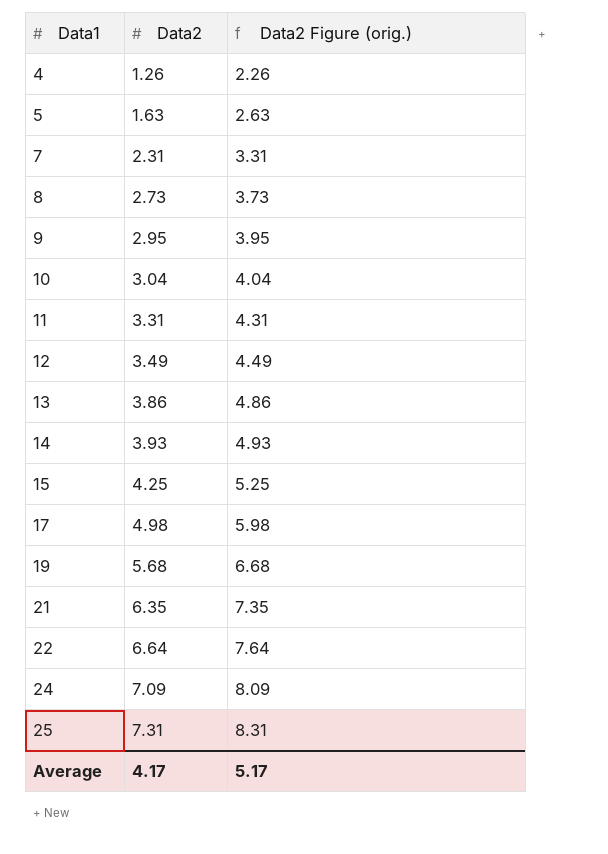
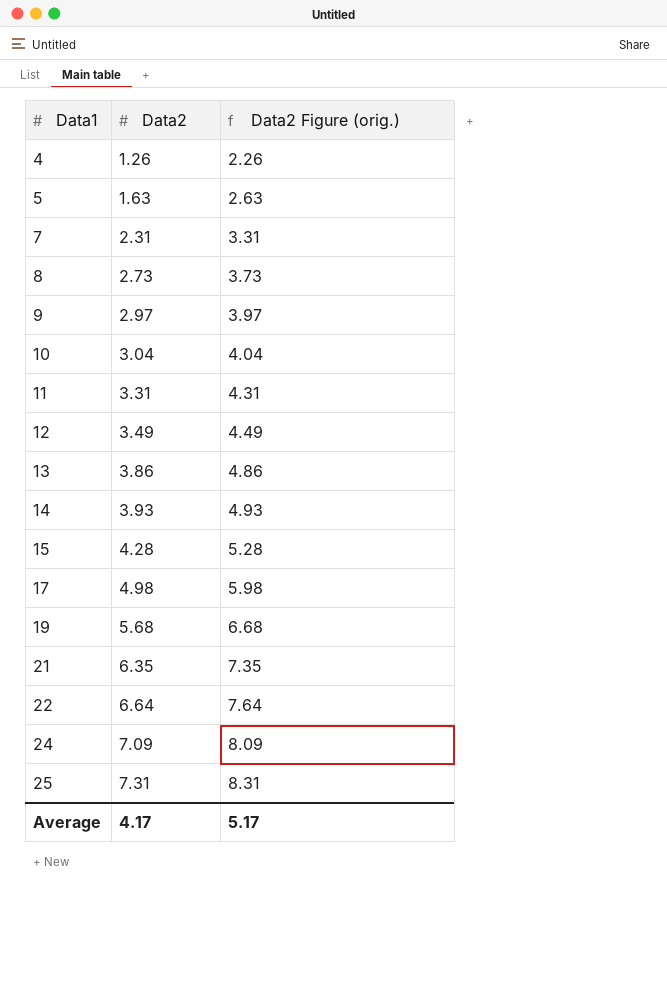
9 | Data2: 2.95 -> 2.97
9 | Data2 Figure (orig.): 3.95 -> 3.97
15 | Data2: 4.25 -> 4.28
15 | Data2 Figure (orig.): 5.25 -> 5.28

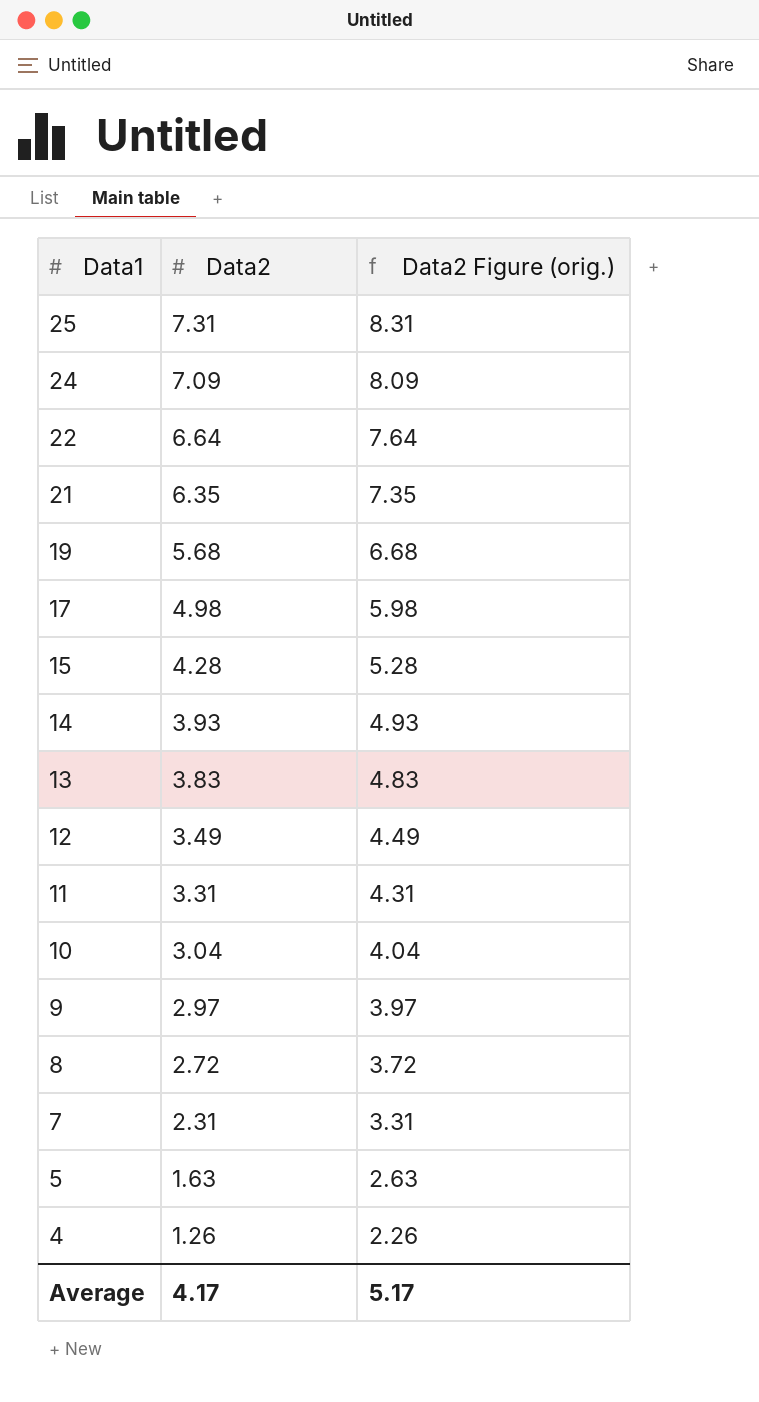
row order: Data1 ascending -> Data1 descending
13 | Data2: 3.86 -> 3.83
13 | Data2 Figure (orig.): 4.86 -> 4.83
8 | Data2: 2.73 -> 2.72
8 | Data2 Figure (orig.): 3.73 -> 3.72

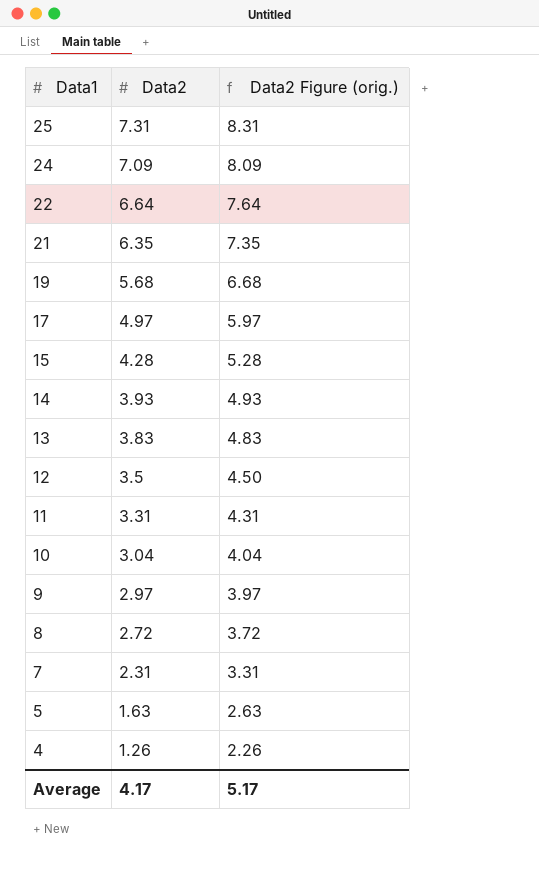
17 | Data2: 4.98 -> 4.97
17 | Data2 Figure (orig.): 5.98 -> 5.97
12 | Data2: 3.49 -> 3.5
12 | Data2 Figure (orig.): 4.49 -> 4.50

